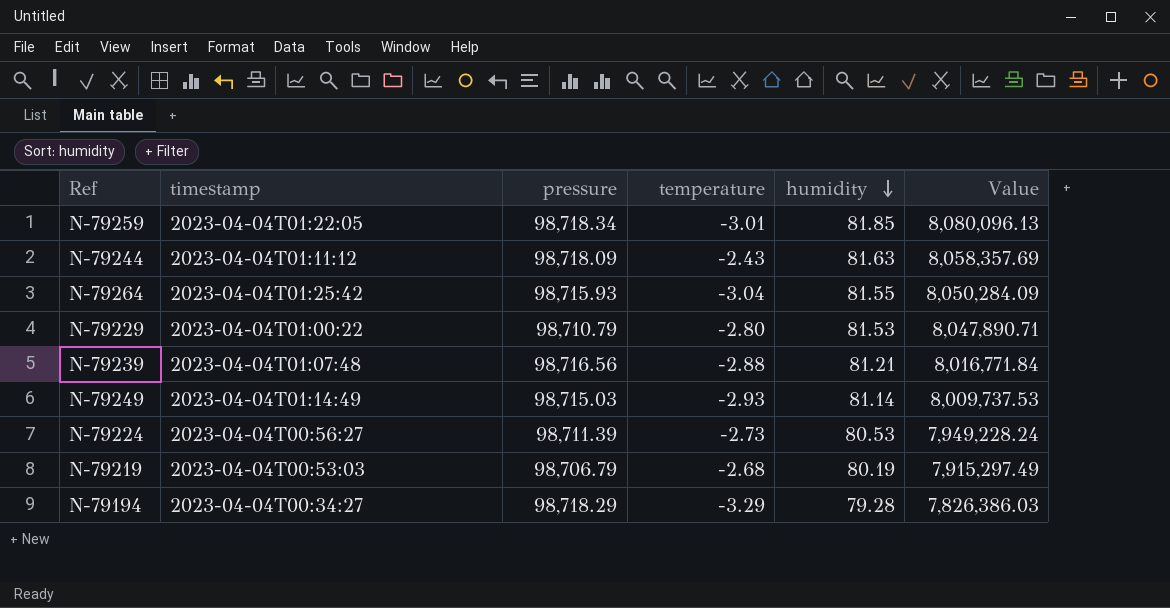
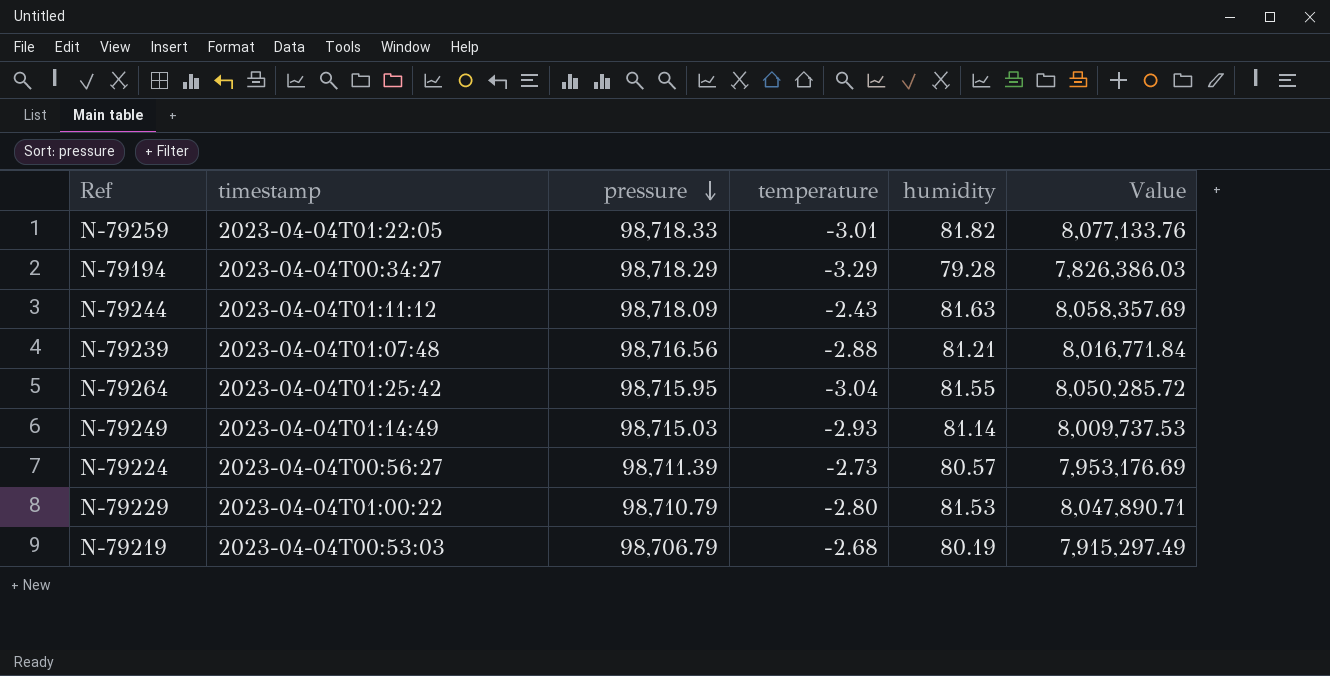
row order: humidity descending -> pressure descending
N-79259 | pressure: 98,718.34 -> 98,718.33
N-79259 | humidity: 81.85 -> 81.82
N-79259 | Value: 8,080,096.13 -> 8,077,133.76
N-79264 | pressure: 98,715.93 -> 98,715.95
N-79264 | Value: 8,050,284.09 -> 8,050,285.72
N-79224 | humidity: 80.53 -> 80.57
N-79224 | Value: 7,949,228.24 -> 7,953,176.69

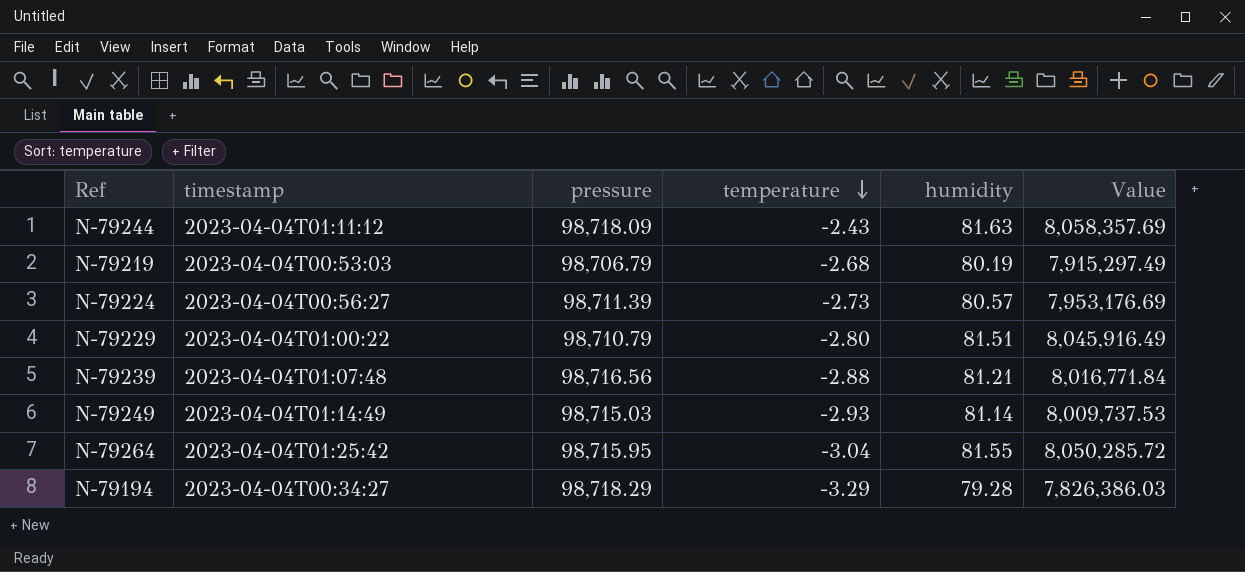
row order: pressure descending -> temperature descending
row N-79259: 2023-04-04T01:22:05 | 98,718.33 | -3.01 | 81.82 | 8,077,133.76 -> none
N-79229 | humidity: 81.53 -> 81.51
N-79229 | Value: 8,047,890.71 -> 8,045,916.49

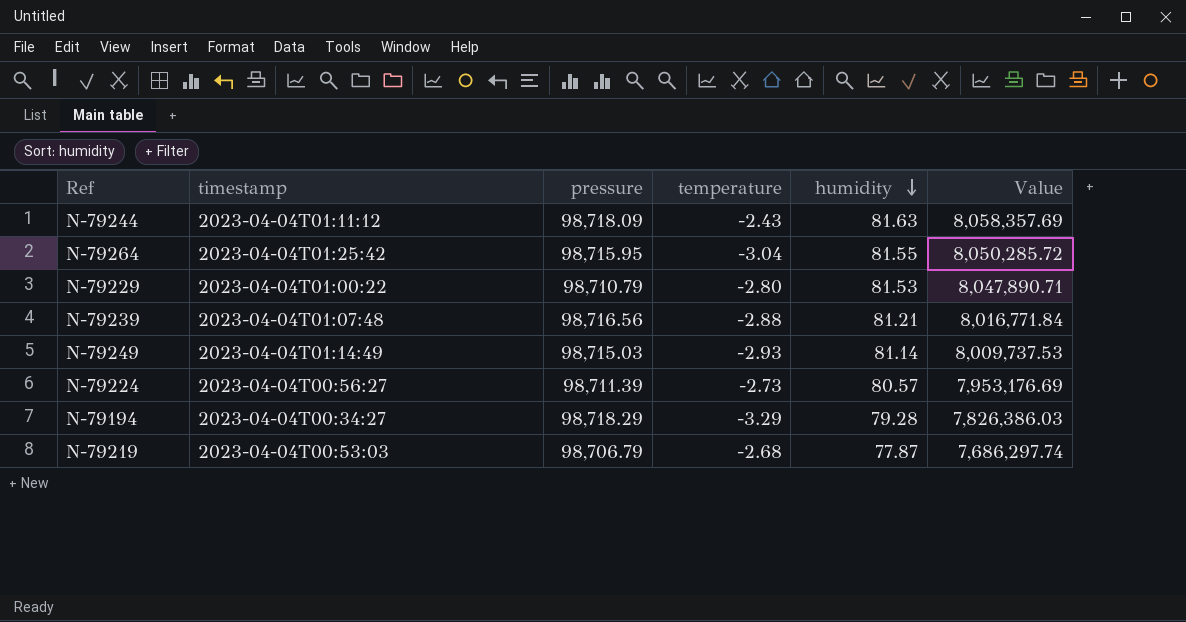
row order: temperature descending -> humidity descending
N-79229 | humidity: 81.51 -> 81.53
N-79229 | Value: 8,045,916.49 -> 8,047,890.71
N-79219 | humidity: 80.19 -> 77.87
N-79219 | Value: 7,915,297.49 -> 7,686,297.74

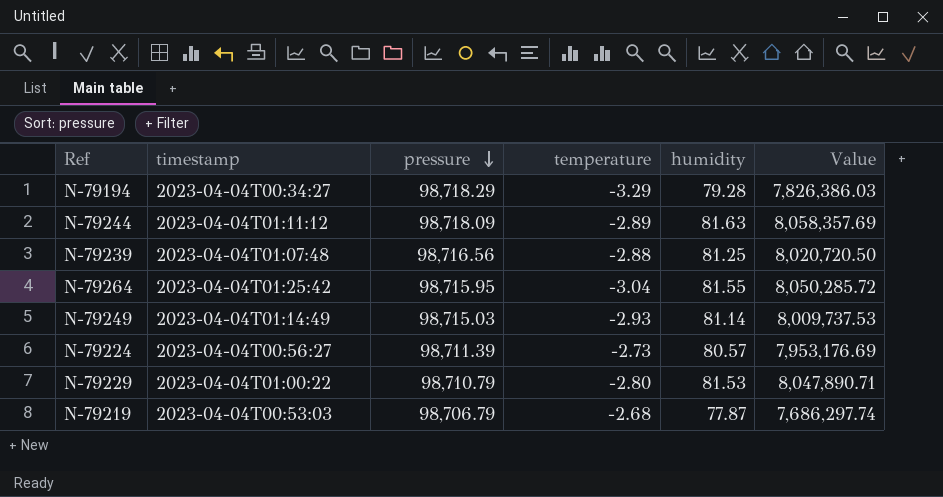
row order: humidity descending -> pressure descending
N-79244 | temperature: -2.43 -> -2.89
N-79239 | humidity: 81.21 -> 81.25
N-79239 | Value: 8,016,771.84 -> 8,020,720.50

